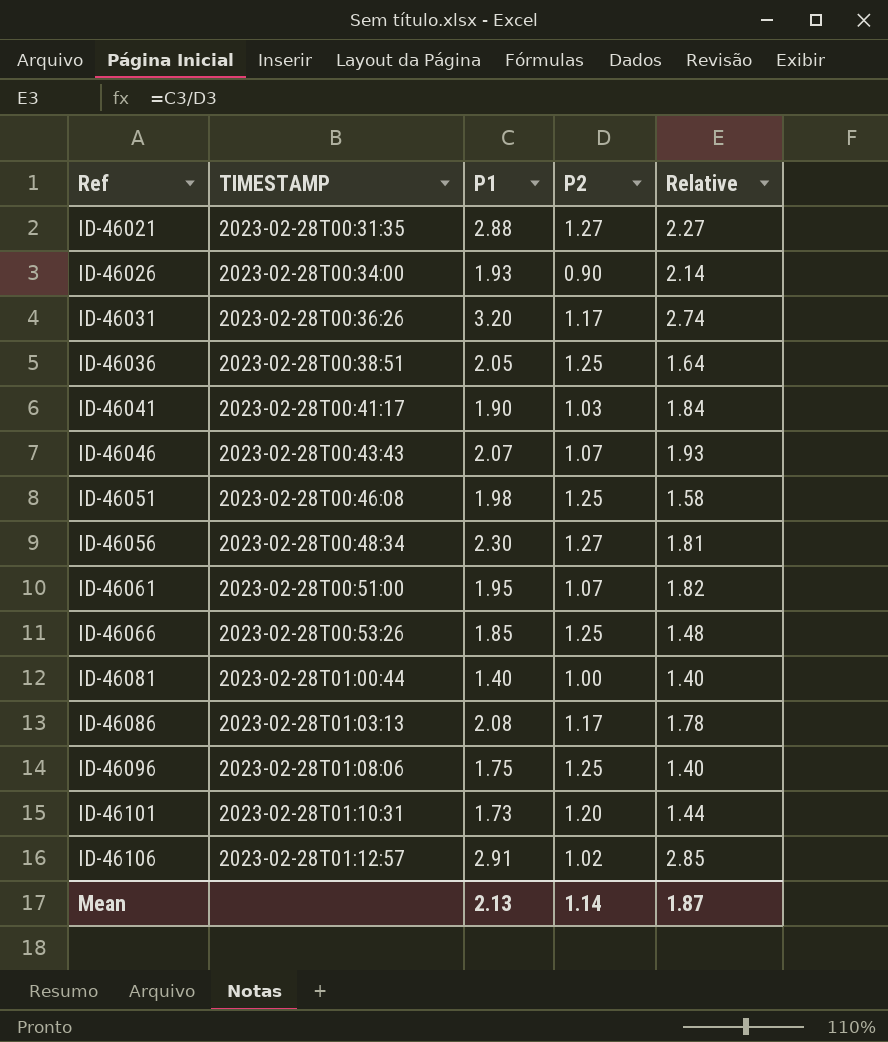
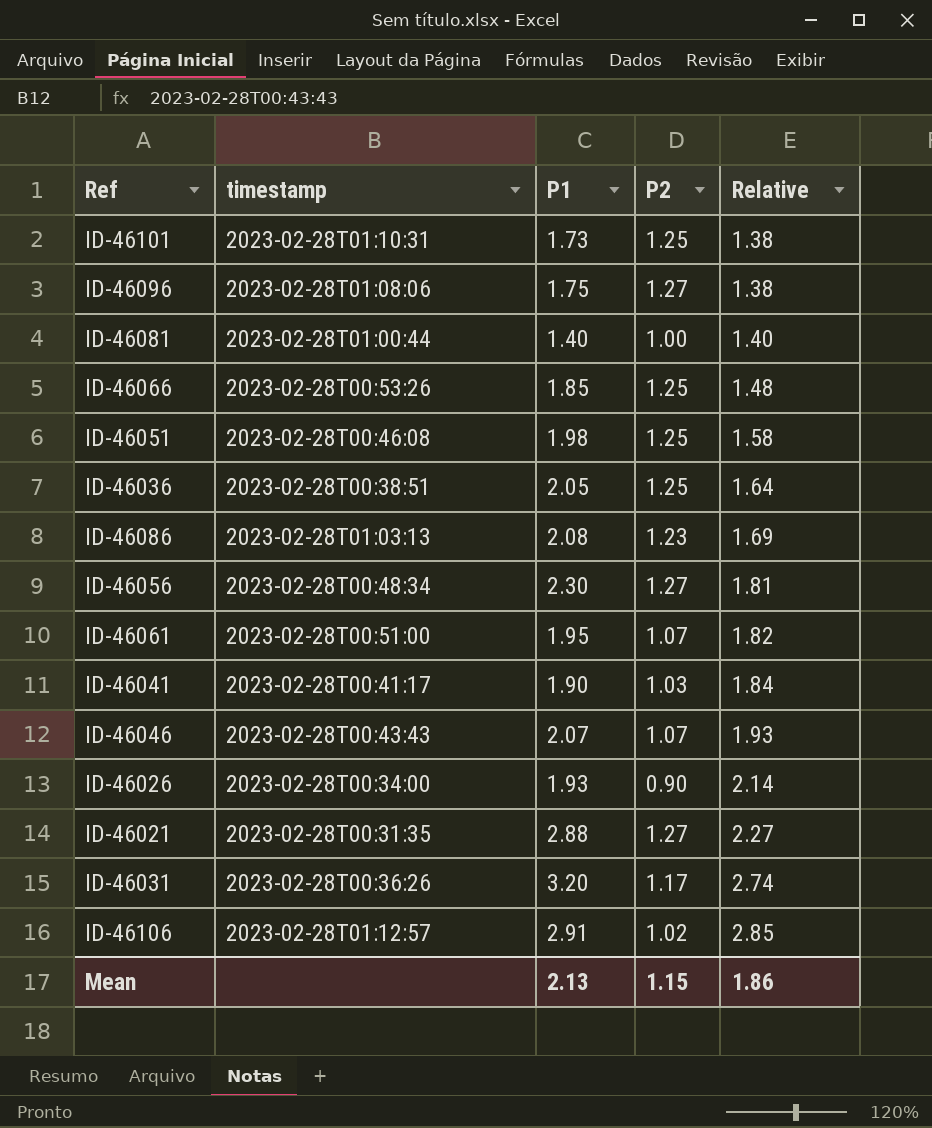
row order: Ref ascending -> Relative ascending
column name: TIMESTAMP -> timestamp
ID-46101 | P2: 1.20 -> 1.25
ID-46101 | Relative: 1.44 -> 1.38
ID-46096 | P2: 1.25 -> 1.27
ID-46096 | Relative: 1.40 -> 1.38
ID-46086 | P2: 1.17 -> 1.23
ID-46086 | Relative: 1.78 -> 1.69
Mean | P2: 1.14 -> 1.15
Mean | Relative: 1.87 -> 1.86

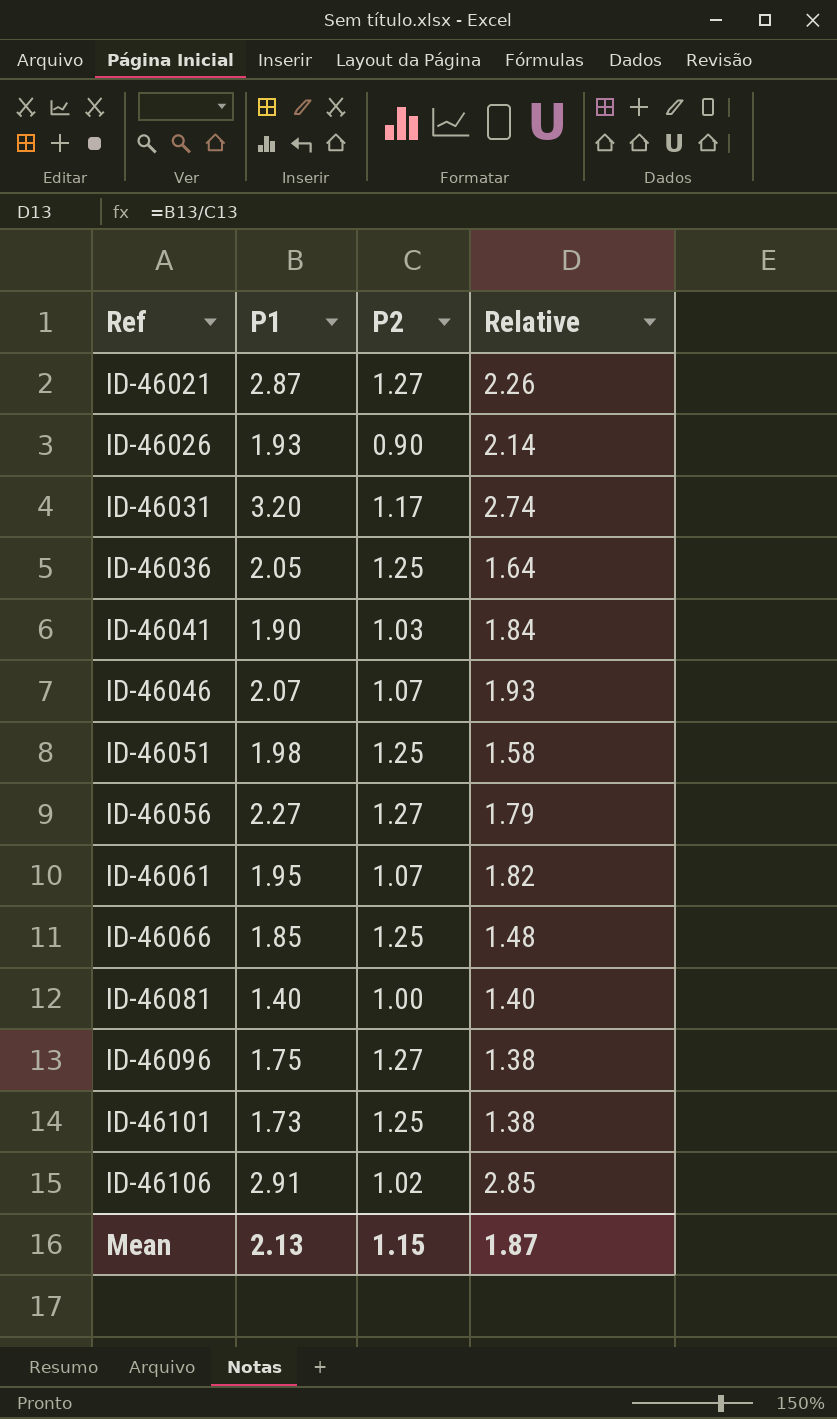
row order: Relative ascending -> Ref ascending
column timestamp | position: 2 -> none
row ID-46086: 2023-02-28T01:03:13 | 2.08 | 1.23 | 1.69 -> none
ID-46021 | P1: 2.88 -> 2.87
ID-46021 | Relative: 2.27 -> 2.26
ID-46056 | P1: 2.30 -> 2.27
ID-46056 | Relative: 1.81 -> 1.79
Mean | Relative: 1.86 -> 1.87

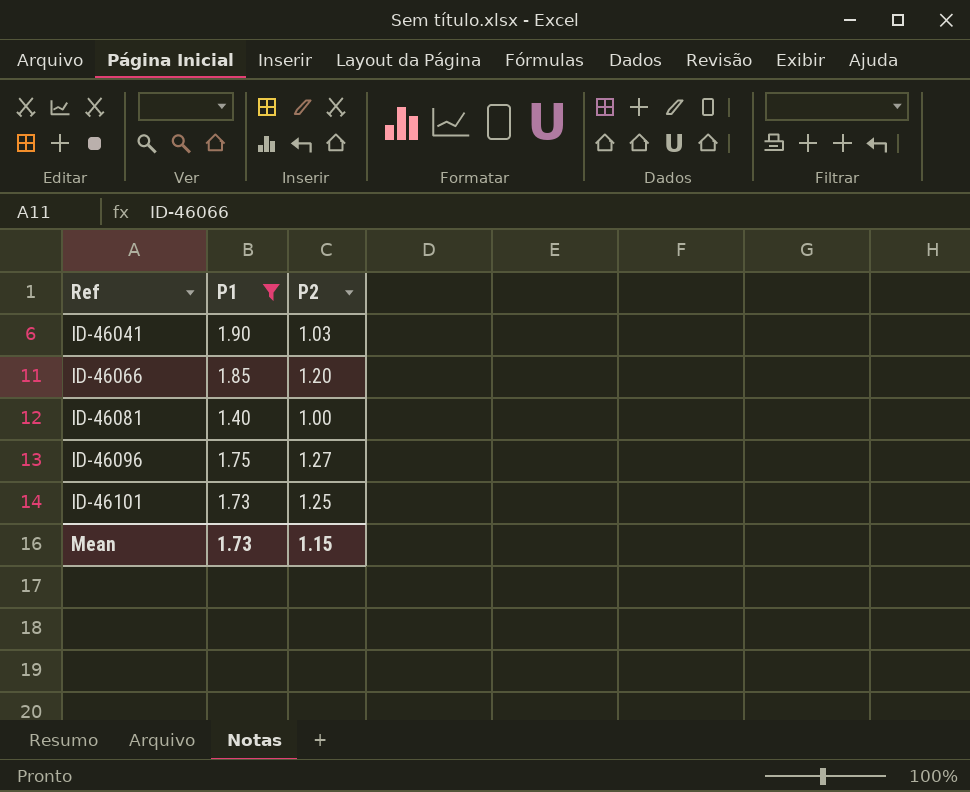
filter: none -> P1 <= 1.90
column Relative | formula: [P1] / [P2] -> none
ID-46066 | P2: 1.25 -> 1.20
Mean | P1: 2.13 -> 1.73

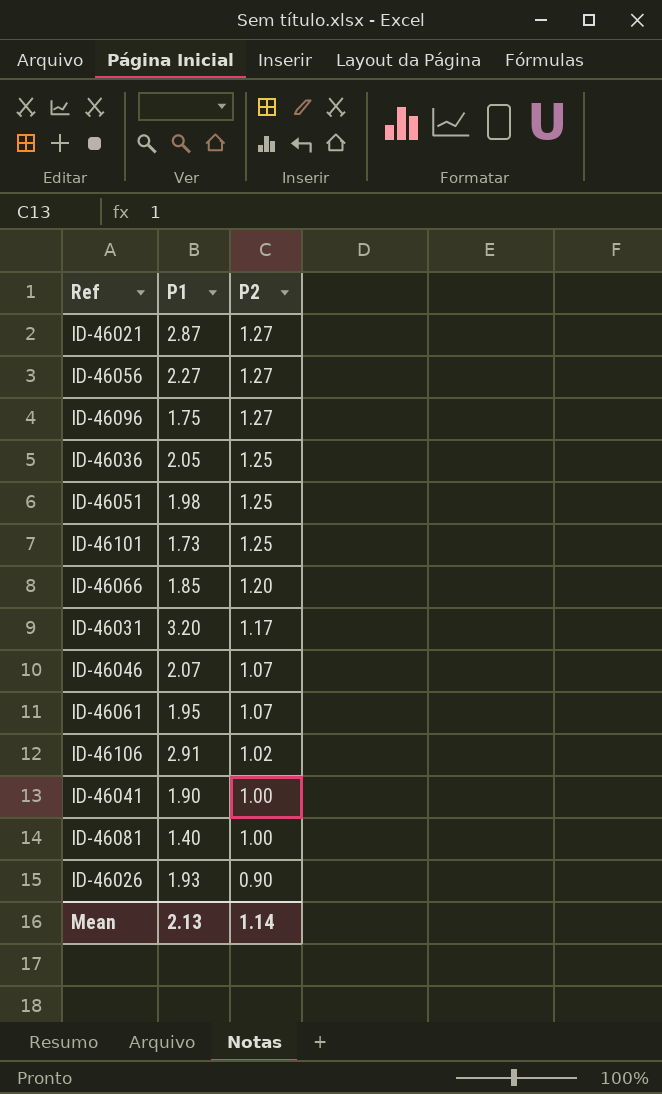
filter: P1 <= 1.90 -> none
row order: Ref ascending -> P2 descending
ID-46041 | P2: 1.03 -> 1.00
Mean | P1: 1.73 -> 2.13
Mean | P2: 1.15 -> 1.14

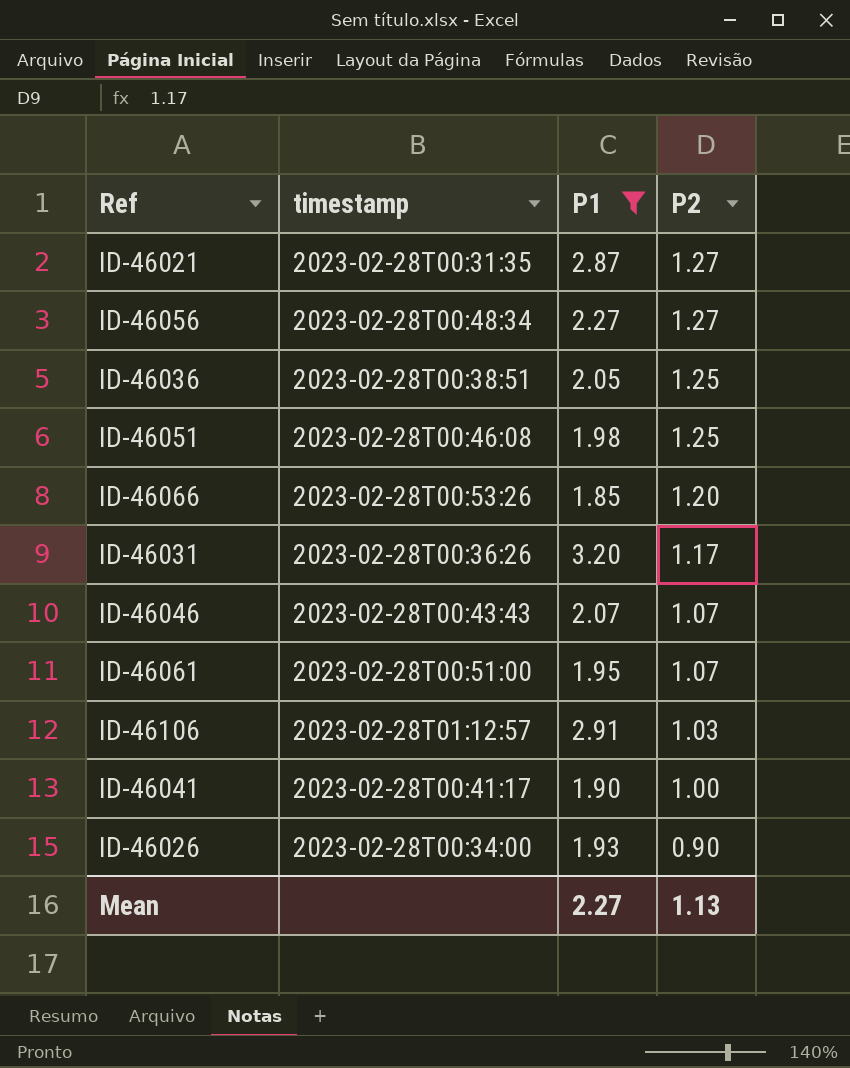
filter: none -> P1 >= 1.85
column timestamp | position: none -> 2
ID-46106 | P2: 1.02 -> 1.03
Mean | P1: 2.13 -> 2.27
Mean | P2: 1.14 -> 1.13

